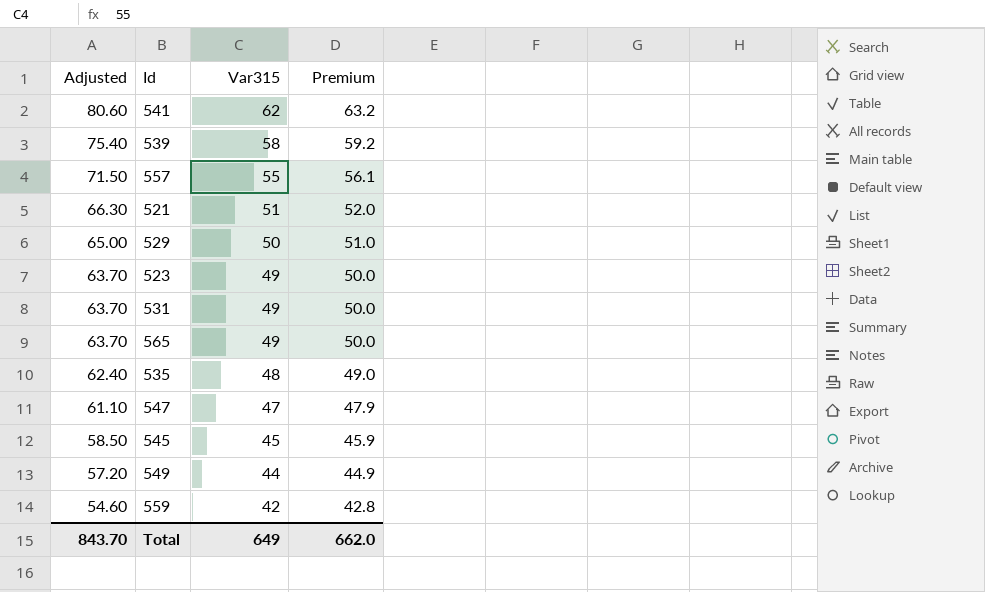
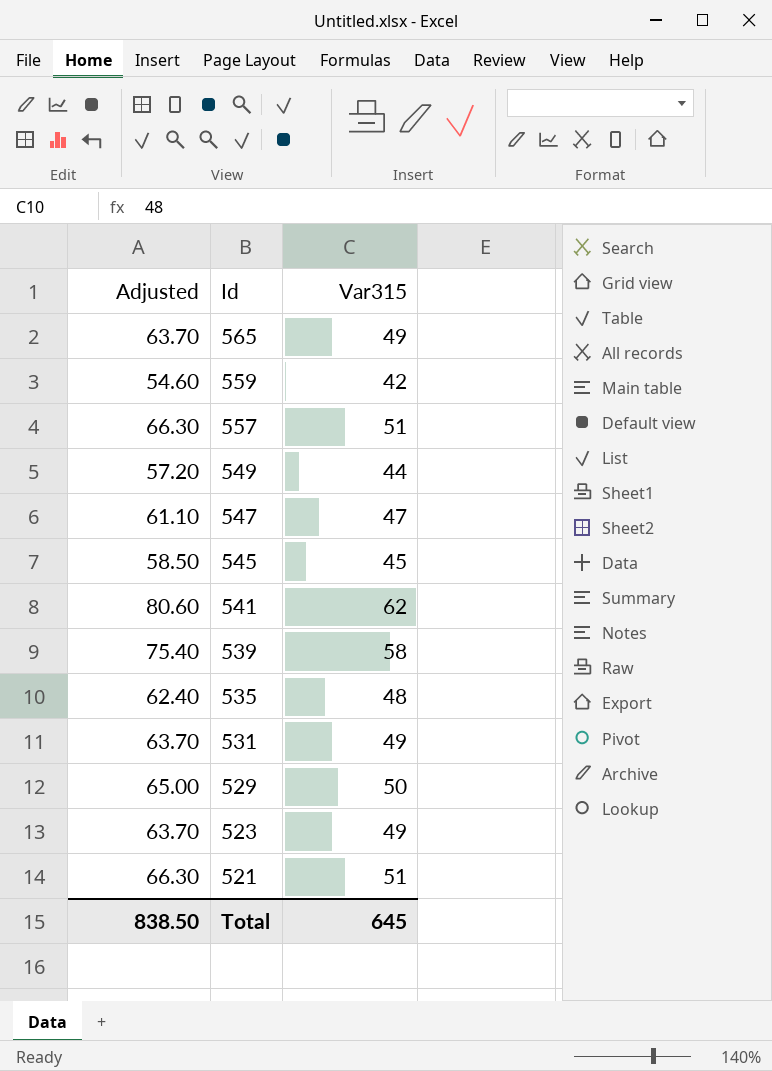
row order: Adjusted descending -> Id descending
column Premium | formula: [Var315] * 1.02 -> none
557 | Adjusted: 71.50 -> 66.30
557 | Var315: 55 -> 51
Total | Adjusted: 843.70 -> 838.50
Total | Var315: 649 -> 645

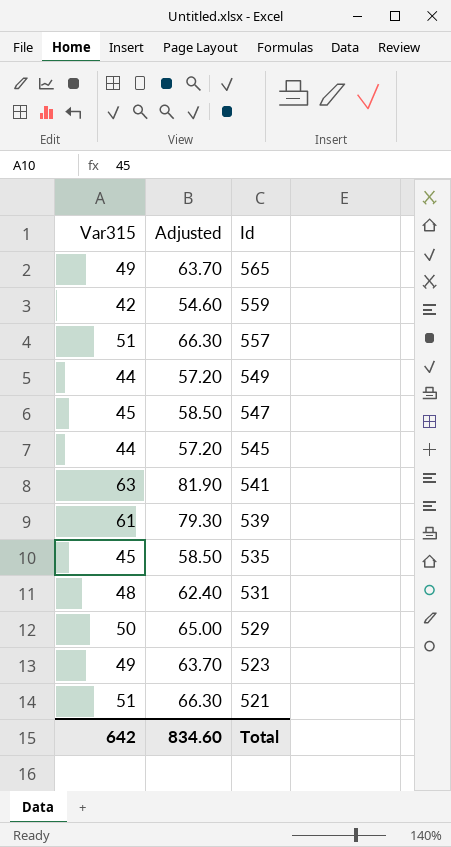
column Var315 | position: 3 -> 1
547 | Var315: 47 -> 45
547 | Adjusted: 61.10 -> 58.50
545 | Var315: 45 -> 44
545 | Adjusted: 58.50 -> 57.20
541 | Var315: 62 -> 63
541 | Adjusted: 80.60 -> 81.90
539 | Var315: 58 -> 61
539 | Adjusted: 75.40 -> 79.30
535 | Var315: 48 -> 45
535 | Adjusted: 62.40 -> 58.50
531 | Var315: 49 -> 48
531 | Adjusted: 63.70 -> 62.40
Total | Var315: 645 -> 642
Total | Adjusted: 838.50 -> 834.60

